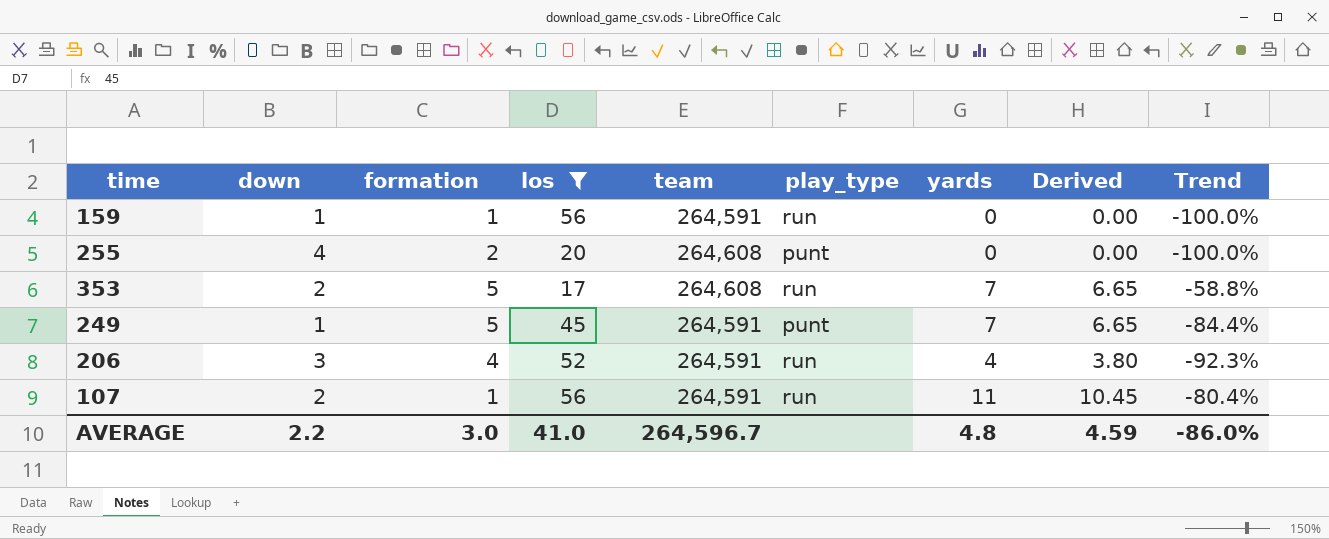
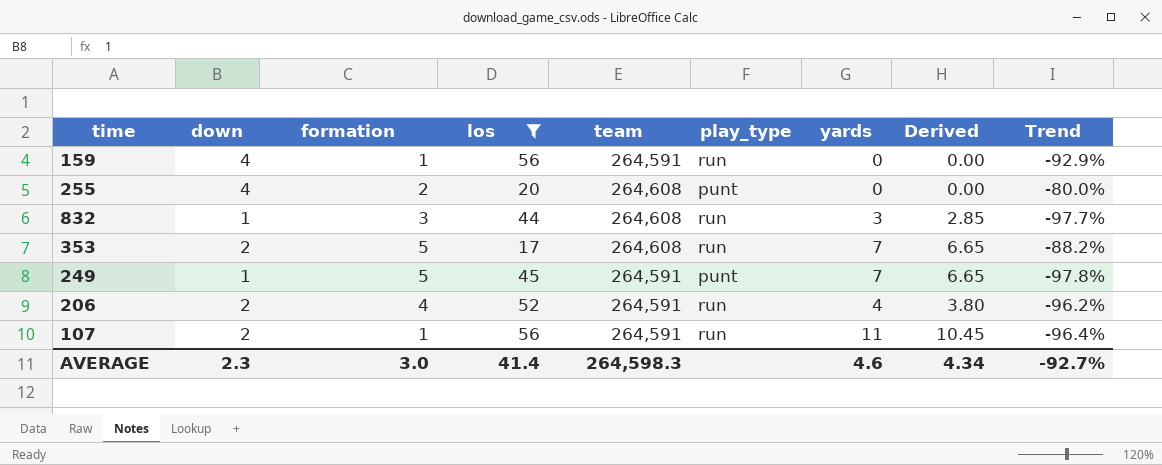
column Trend | formula: ([yards] - [los]) / [los] -> ([down] - [los]) / [los]
159 | down: 1 -> 4
row 832: none -> 1 | 3 | 44 | 264,608 | run | 3 | 2.85 | -97.7%
206 | down: 3 -> 2
AVERAGE | down: 2.2 -> 2.3
AVERAGE | los: 41.0 -> 41.4
AVERAGE | team: 264,596.7 -> 264,598.3
AVERAGE | yards: 4.8 -> 4.6
AVERAGE | Derived: 4.59 -> 4.34
AVERAGE | Trend: -86.0% -> -92.7%

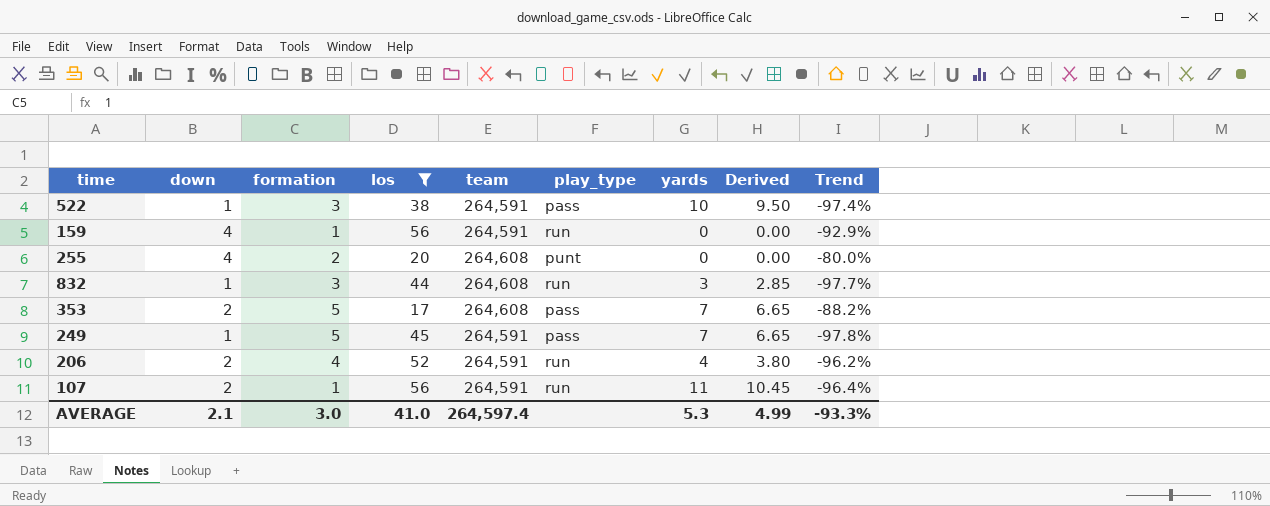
row 522: none -> 1 | 3 | 38 | 264,591 | pass | 10 | 9.50 | -97.4%
353 | play_type: run -> pass
249 | play_type: punt -> pass
AVERAGE | down: 2.3 -> 2.1
AVERAGE | los: 41.4 -> 41.0
AVERAGE | team: 264,598.3 -> 264,597.4
AVERAGE | yards: 4.6 -> 5.3
AVERAGE | Derived: 4.34 -> 4.99
AVERAGE | Trend: -92.7% -> -93.3%

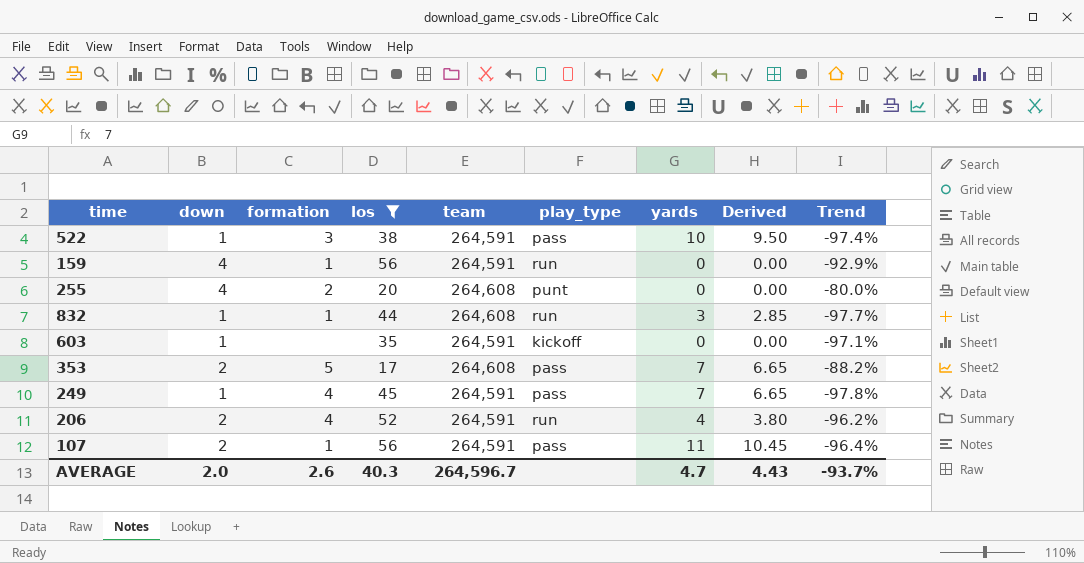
832 | formation: 3 -> 1
row 603: none -> 1 | none | 35 | 264,591 | kickoff | 0 | 0.00 | -97.1%
249 | formation: 5 -> 4
107 | play_type: run -> pass
AVERAGE | down: 2.1 -> 2.0
AVERAGE | formation: 3.0 -> 2.6
AVERAGE | los: 41.0 -> 40.3
AVERAGE | team: 264,597.4 -> 264,596.7
AVERAGE | yards: 5.3 -> 4.7
AVERAGE | Derived: 4.99 -> 4.43
AVERAGE | Trend: -93.3% -> -93.7%

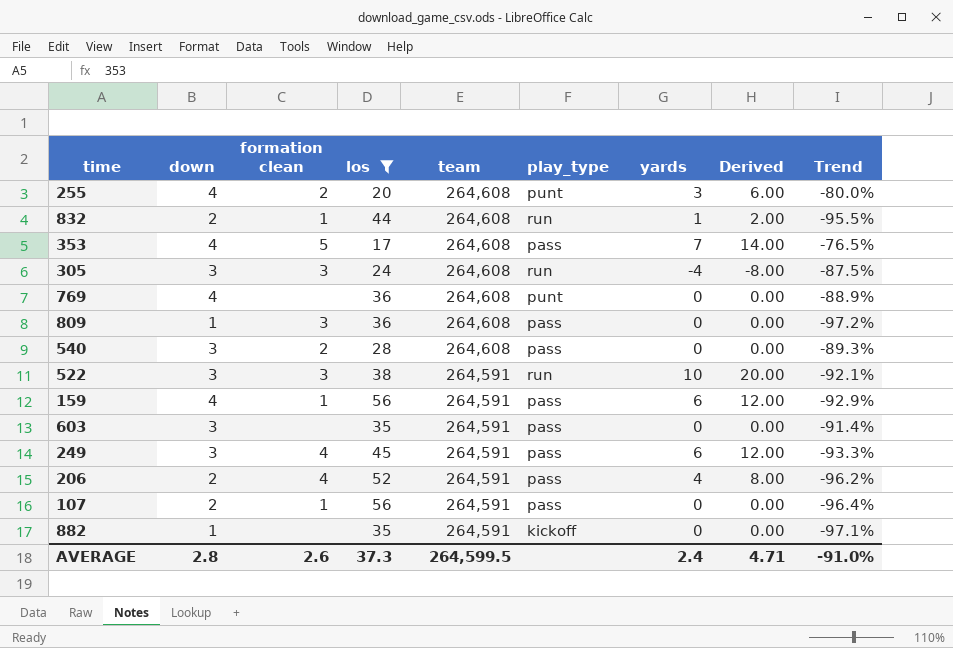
row order: none -> team descending
column name: formation -> formation clean
column Derived | formula: [yards] * 0.95 -> [yards] * 2
255 | yards: 0 -> 3
832 | down: 1 -> 2
832 | yards: 3 -> 1
832 | Trend: -97.7% -> -95.5%
353 | down: 2 -> 4
353 | Trend: -88.2% -> -76.5%
row 305: none -> 3 | 3 | 24 | 264,608 | run | -4 | -8.00 | -87.5%
row 769: none -> 4 | none | 36 | 264,608 | punt | 0 | 0.00 | -88.9%
row 809: none -> 1 | 3 | 36 | 264,608 | pass | 0 | 0.00 | -97.2%
row 540: none -> 3 | 2 | 28 | 264,608 | pass | 0 | 0.00 | -89.3%
522 | down: 1 -> 3
522 | play_type: pass -> run
522 | Trend: -97.4% -> -92.1%
159 | play_type: run -> pass
159 | yards: 0 -> 6
603 | down: 1 -> 3
603 | play_type: kickoff -> pass
603 | Trend: -97.1% -> -91.4%
249 | down: 1 -> 3
249 | yards: 7 -> 6
249 | Trend: -97.8% -> -93.3%
206 | play_type: run -> pass
107 | yards: 11 -> 0
row 882: none -> 1 | none | 35 | 264,591 | kickoff | 0 | 0.00 | -97.1%
AVERAGE | down: 2.0 -> 2.8
AVERAGE | los: 40.3 -> 37.3
AVERAGE | team: 264,596.7 -> 264,599.5
AVERAGE | yards: 4.7 -> 2.4
AVERAGE | Derived: 4.43 -> 4.71
AVERAGE | Trend: -93.7% -> -91.0%

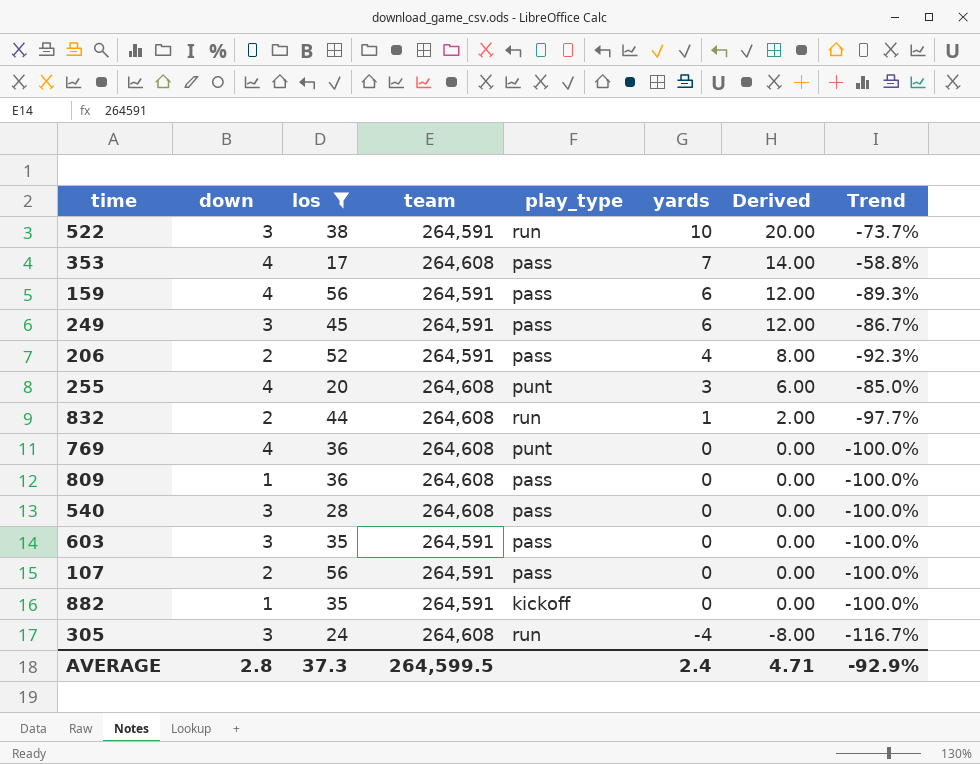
row order: team descending -> yards descending
column formation clean | position: 3 -> none
column Trend | formula: ([down] - [los]) / [los] -> ([yards] - [los]) / [los]
AVERAGE | Trend: -91.0% -> -92.9%

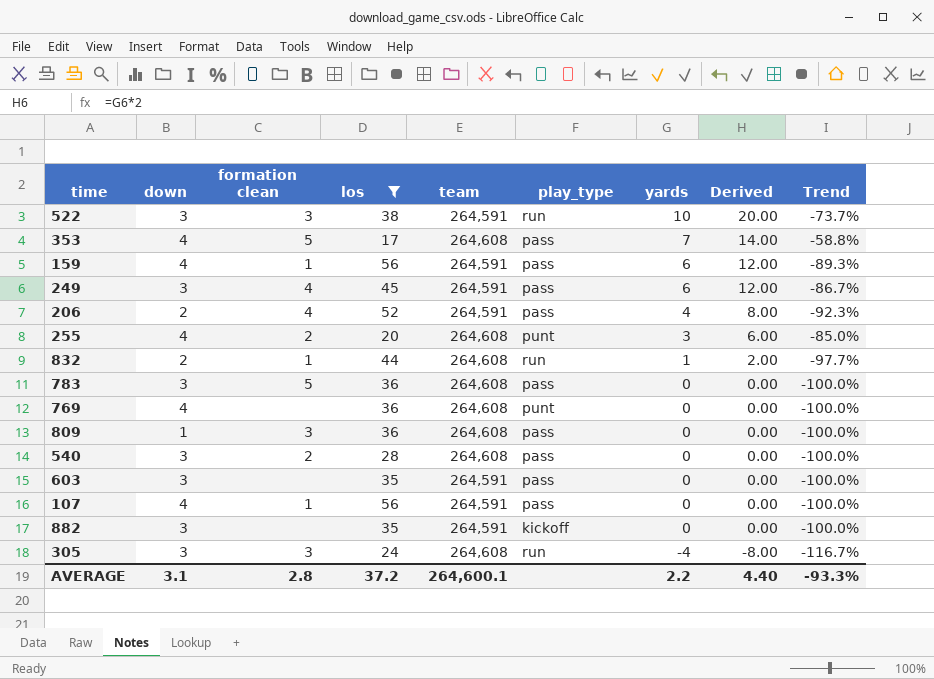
column formation clean | position: none -> 3
row 783: none -> 3 | 5 | 36 | 264,608 | pass | 0 | 0.00 | -100.0%
107 | down: 2 -> 4
882 | down: 1 -> 3
AVERAGE | down: 2.8 -> 3.1
AVERAGE | los: 37.3 -> 37.2
AVERAGE | team: 264,599.5 -> 264,600.1
AVERAGE | yards: 2.4 -> 2.2
AVERAGE | Derived: 4.71 -> 4.40
AVERAGE | Trend: -92.9% -> -93.3%

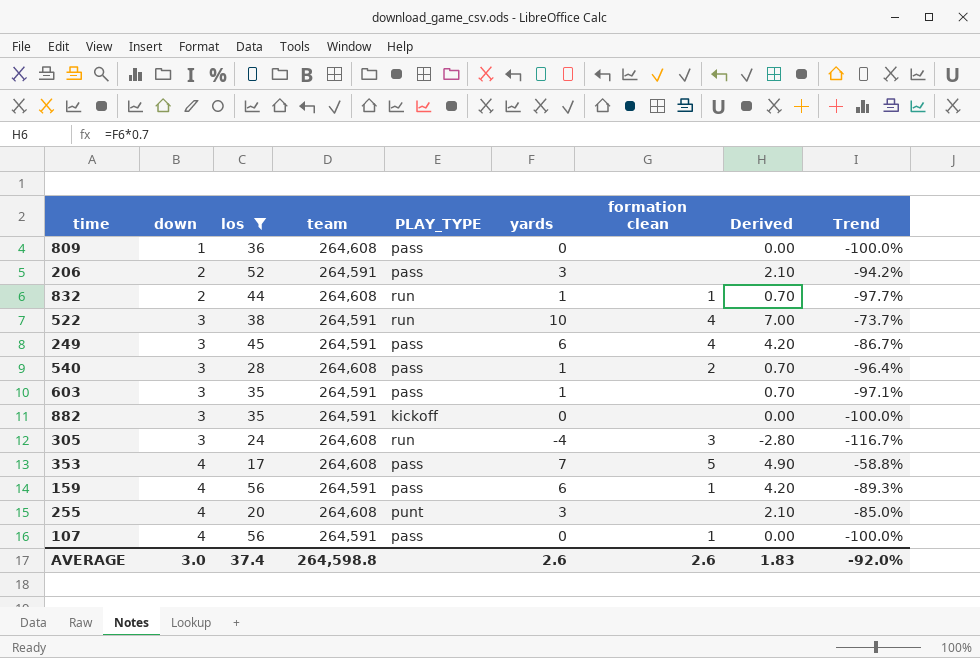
row order: yards descending -> down ascending
column name: play_type -> PLAY_TYPE
column formation clean | position: 3 -> 7
column Derived | formula: [yards] * 2 -> [yards] * 0.7
row 783: 3 | 5 | 36 | 264,608 | pass | 0 | 0.00 | -100.0% -> none
row 769: 4 | none | 36 | 264,608 | punt | 0 | 0.00 | -100.0% -> none
809 | formation clean: 3 -> none
206 | yards: 4 -> 3
206 | formation clean: 4 -> none
206 | Trend: -92.3% -> -94.2%
522 | formation clean: 3 -> 4
540 | yards: 0 -> 1
540 | Trend: -100.0% -> -96.4%
603 | yards: 0 -> 1
603 | Trend: -100.0% -> -97.1%
255 | formation clean: 2 -> none
AVERAGE | down: 3.1 -> 3.0
AVERAGE | los: 37.2 -> 37.4
AVERAGE | team: 264,600.1 -> 264,598.8
AVERAGE | yards: 2.2 -> 2.6
AVERAGE | formation clean: 2.8 -> 2.6
AVERAGE | Derived: 4.40 -> 1.83
AVERAGE | Trend: -93.3% -> -92.0%

